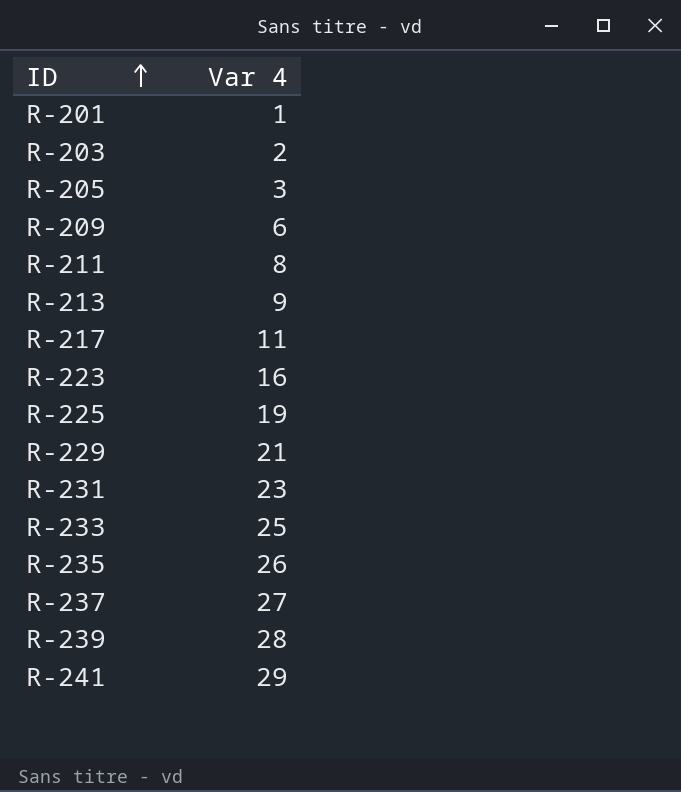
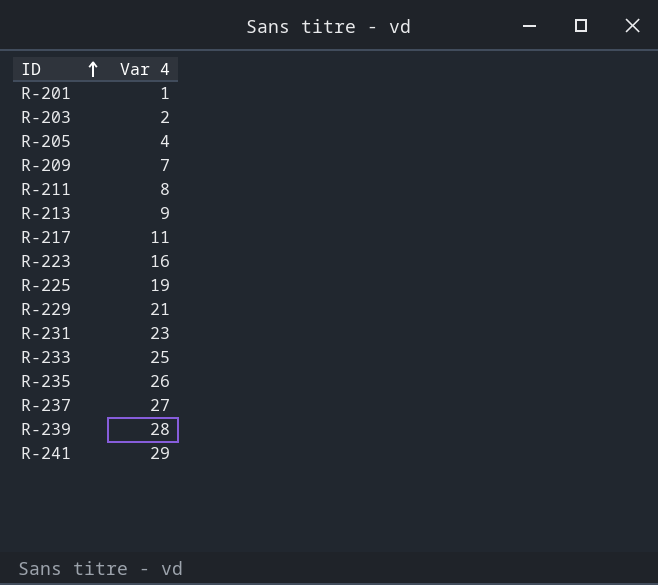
R-205 | Var 4: 3 -> 4
R-209 | Var 4: 6 -> 7

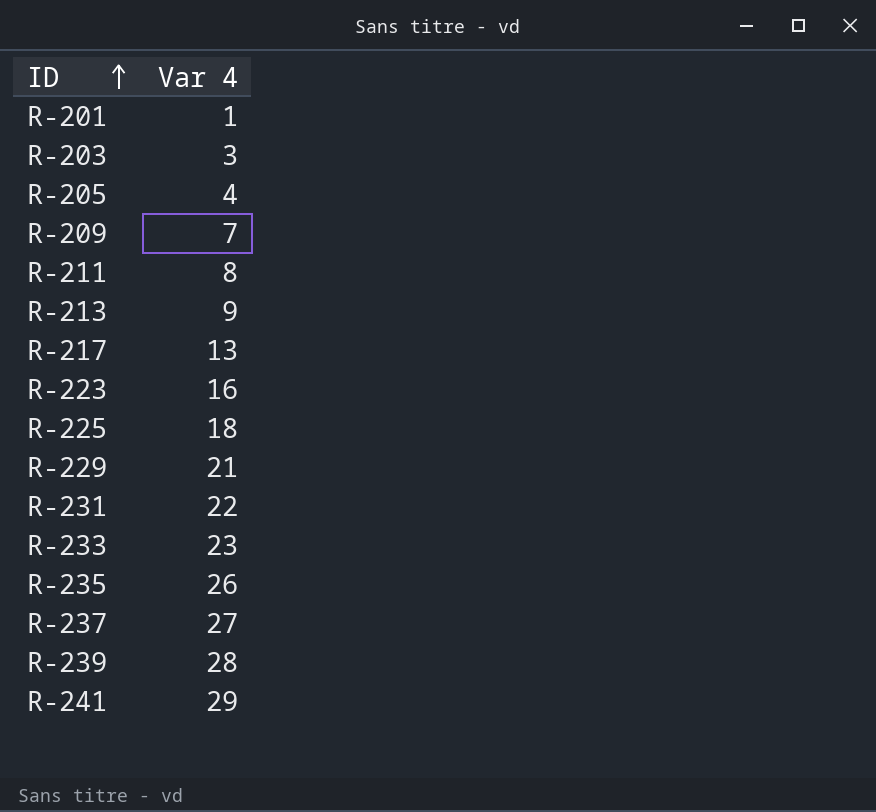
R-203 | Var 4: 2 -> 3
R-217 | Var 4: 11 -> 13
R-225 | Var 4: 19 -> 18
R-231 | Var 4: 23 -> 22
R-233 | Var 4: 25 -> 23

